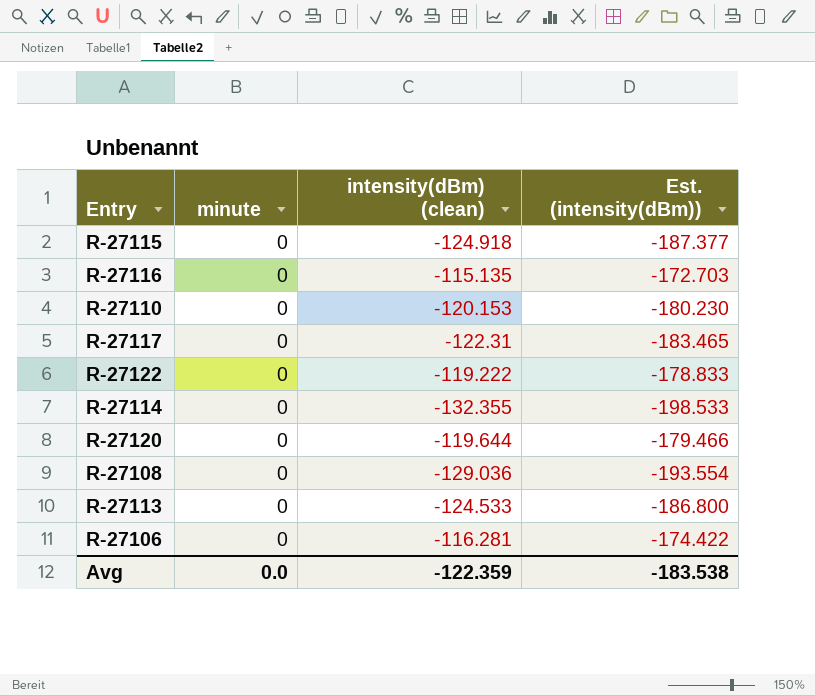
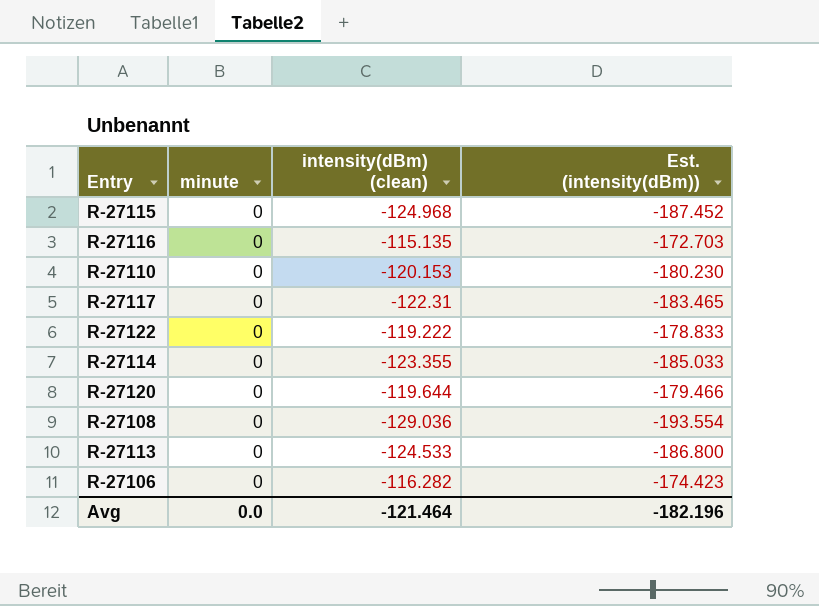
R-27115 | intensity(dBm) (clean): -124.918 -> -124.968
R-27115 | Est. (intensity(dBm)): -187.377 -> -187.452
R-27114 | intensity(dBm) (clean): -132.355 -> -123.355
R-27114 | Est. (intensity(dBm)): -198.533 -> -185.033
R-27106 | intensity(dBm) (clean): -116.281 -> -116.282
R-27106 | Est. (intensity(dBm)): -174.422 -> -174.423
Avg | intensity(dBm) (clean): -122.359 -> -121.464
Avg | Est. (intensity(dBm)): -183.538 -> -182.196

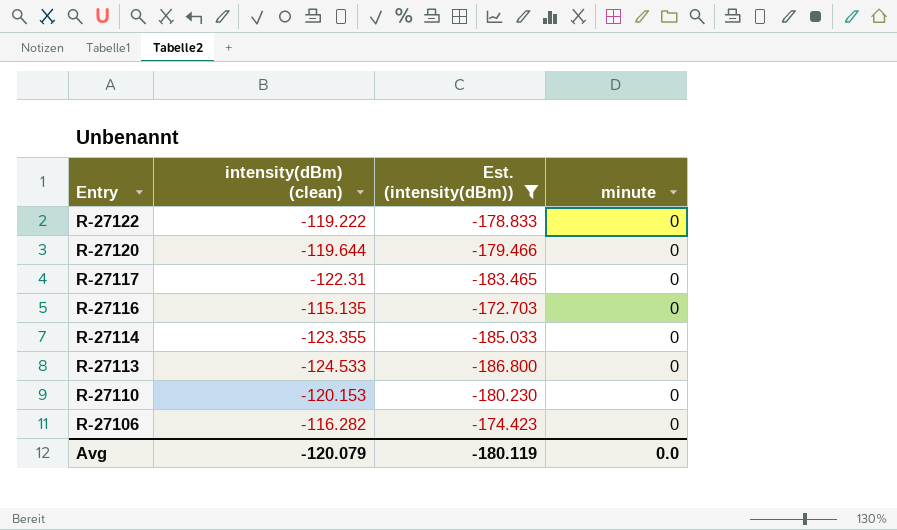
filter: none -> Est. (intensity(dBm)) >= -186.800
row order: none -> Entry descending
column minute | position: 2 -> 4
Avg | intensity(dBm) (clean): -121.464 -> -120.079
Avg | Est. (intensity(dBm)): -182.196 -> -180.119

